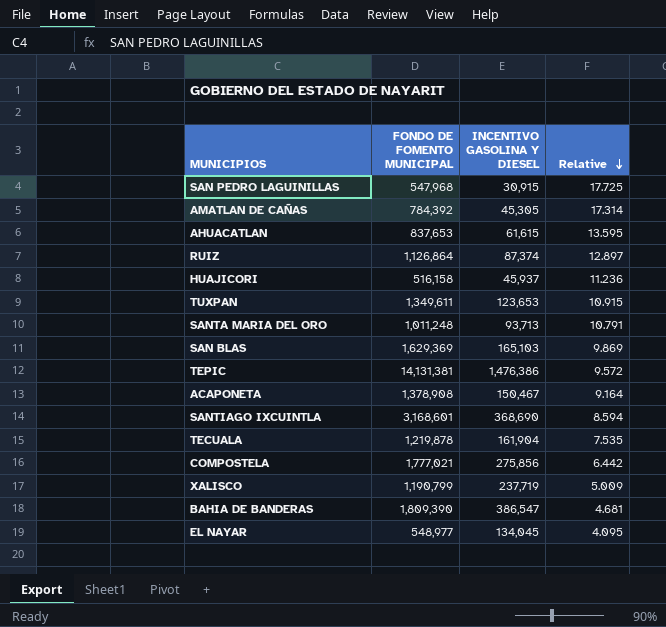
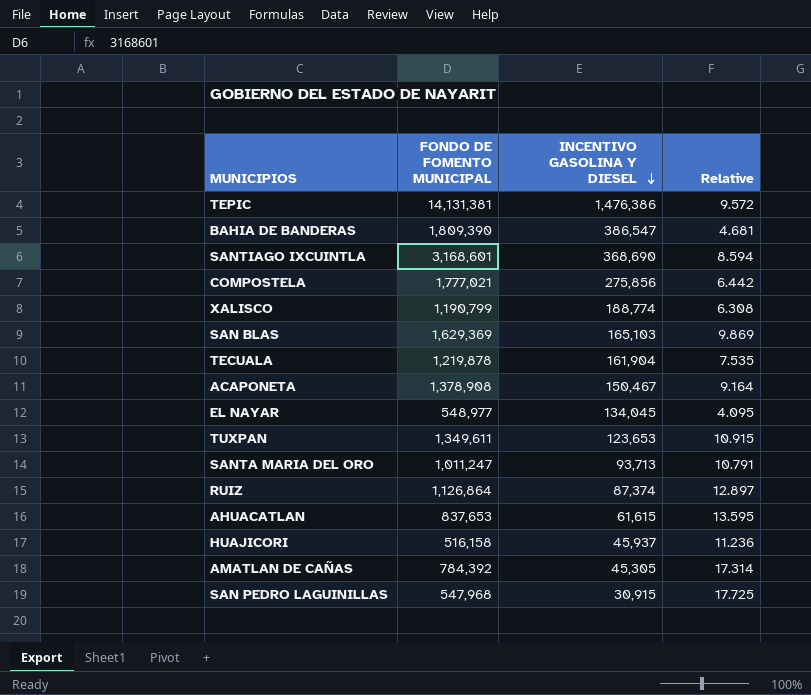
row order: Relative descending -> INCENTIVO GASOLINA Y DIESEL descending
XALISCO | INCENTIVO GASOLINA Y DIESEL: 237,719 -> 188,774
XALISCO | Relative: 5.009 -> 6.308
SANTA MARIA DEL ORO | FONDO DE FOMENTO MUNICIPAL: 1,011,248 -> 1,011,247

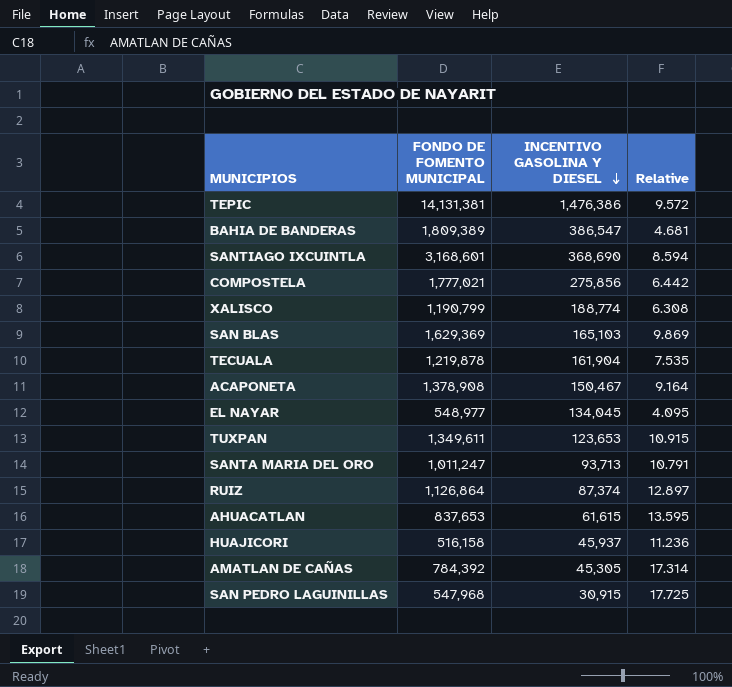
BAHIA DE BANDERAS | FONDO DE FOMENTO MUNICIPAL: 1,809,390 -> 1,809,389

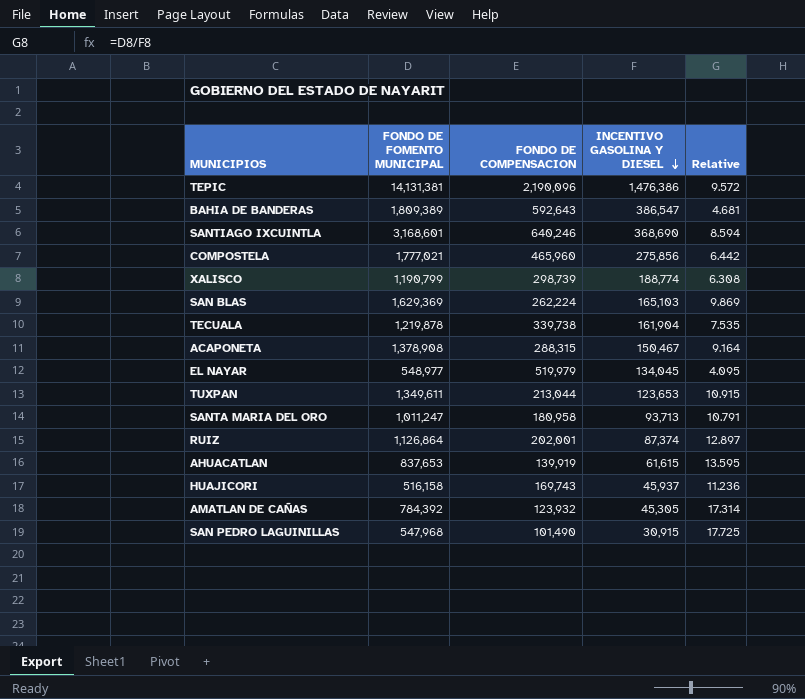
column FONDO DE COMPENSACION | position: none -> 3

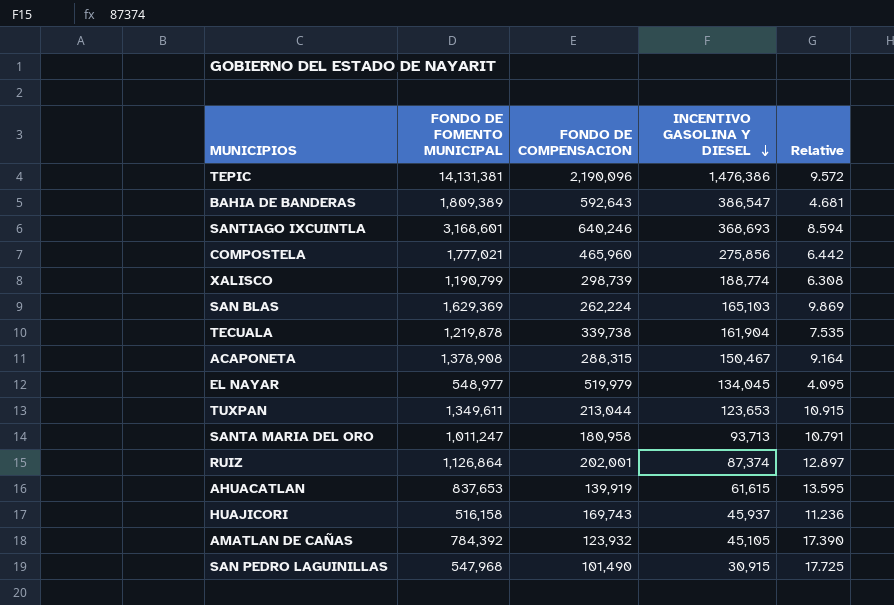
SANTIAGO IXCUINTLA | INCENTIVO GASOLINA Y DIESEL: 368,690 -> 368,693
AMATLAN DE CAÑAS | INCENTIVO GASOLINA Y DIESEL: 45,305 -> 45,105
AMATLAN DE CAÑAS | Relative: 17.314 -> 17.390

